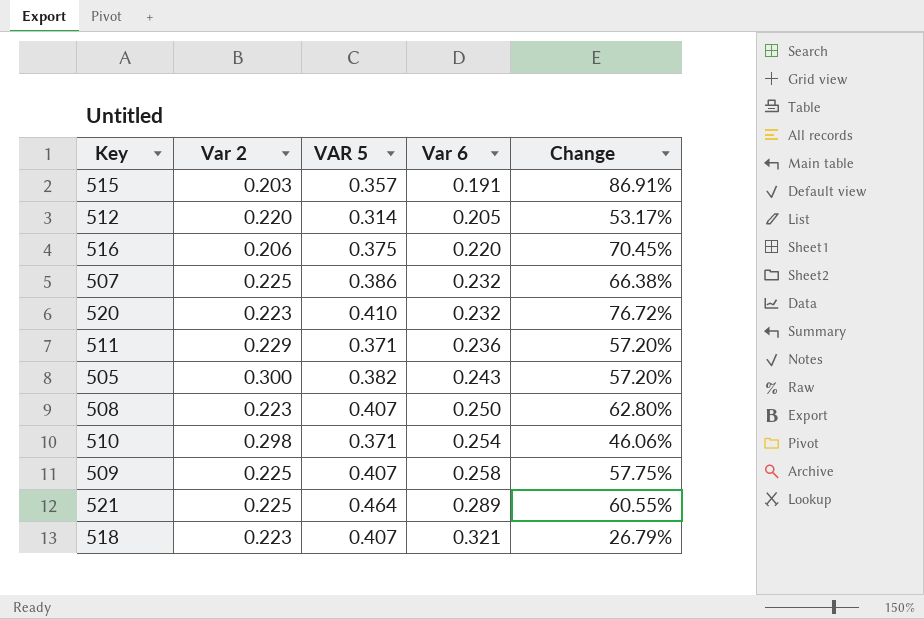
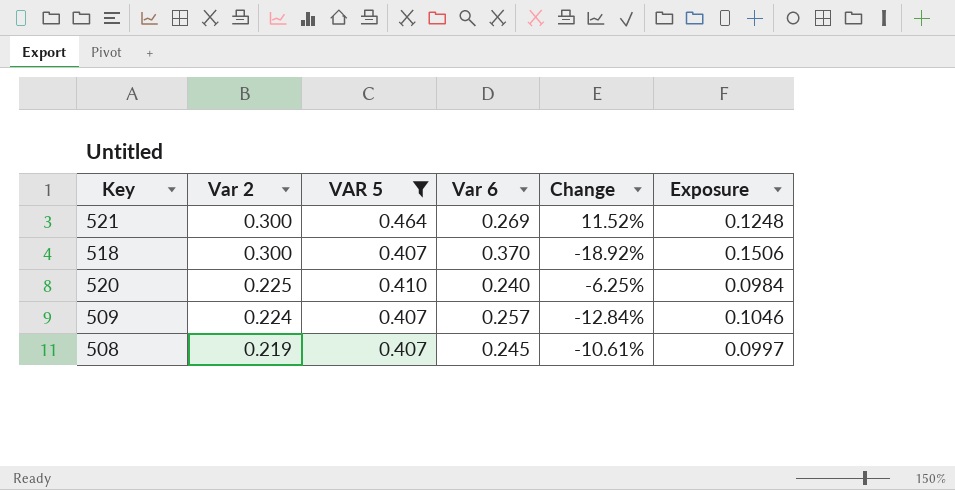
filter: none -> VAR 5 >= 0.407
row order: Var 6 ascending -> Var 2 descending
column Change | formula: ([VAR 5] - [Var 6]) / [Var 6] -> ([Var 2] - [Var 6]) / [Var 6]
column Exposure | formula: none -> [VAR 5] * [Var 6]
521 | Var 2: 0.225 -> 0.300
521 | Var 6: 0.289 -> 0.269
518 | Var 2: 0.223 -> 0.300
518 | Var 6: 0.321 -> 0.370
520 | Var 2: 0.223 -> 0.225
520 | Var 6: 0.232 -> 0.240
509 | Var 2: 0.225 -> 0.224
509 | Var 6: 0.258 -> 0.257
508 | Var 2: 0.223 -> 0.219
508 | Var 6: 0.250 -> 0.245

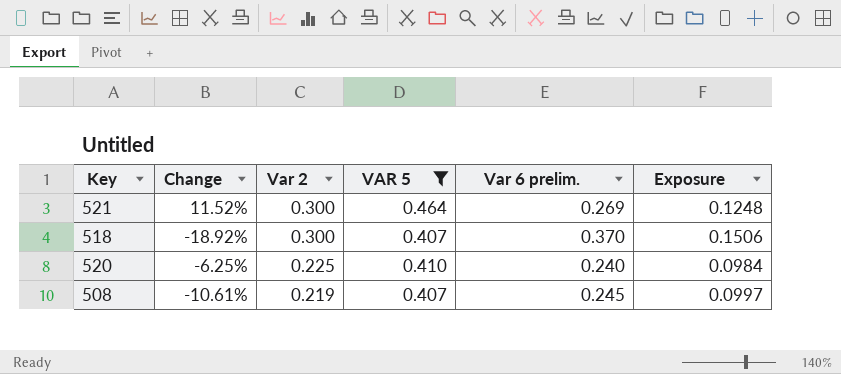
column Change | position: 5 -> 2
column name: Var 6 -> Var 6 prelim.
row 509: 0.224 | 0.407 | 0.257 | -12.84% | 0.1046 -> none

